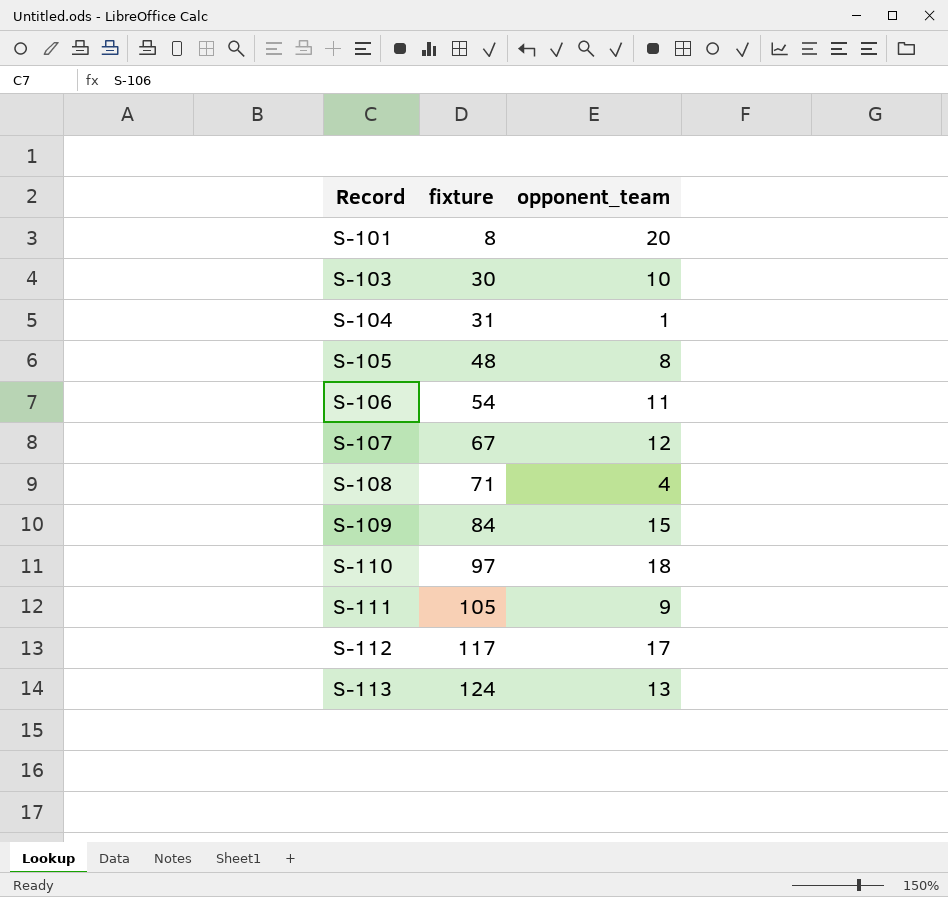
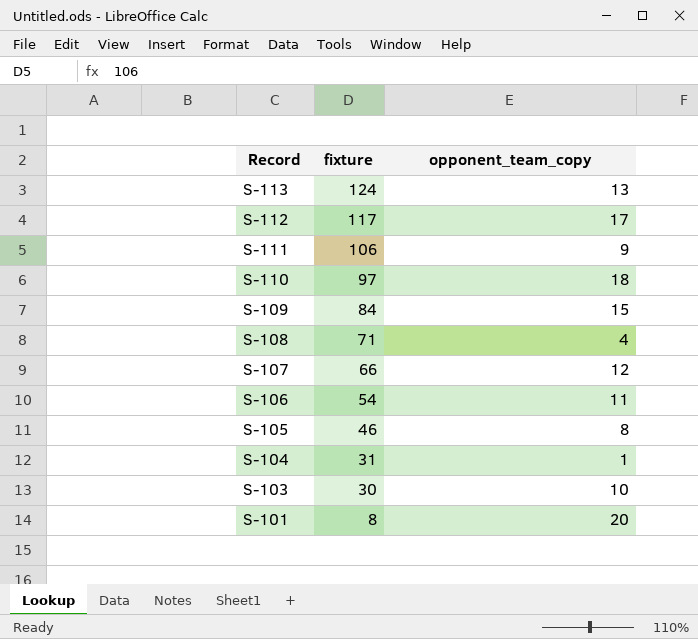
row order: Record ascending -> Record descending
column name: opponent_team -> opponent_team_copy
S-111 | fixture: 105 -> 106
S-107 | fixture: 67 -> 66
S-105 | fixture: 48 -> 46

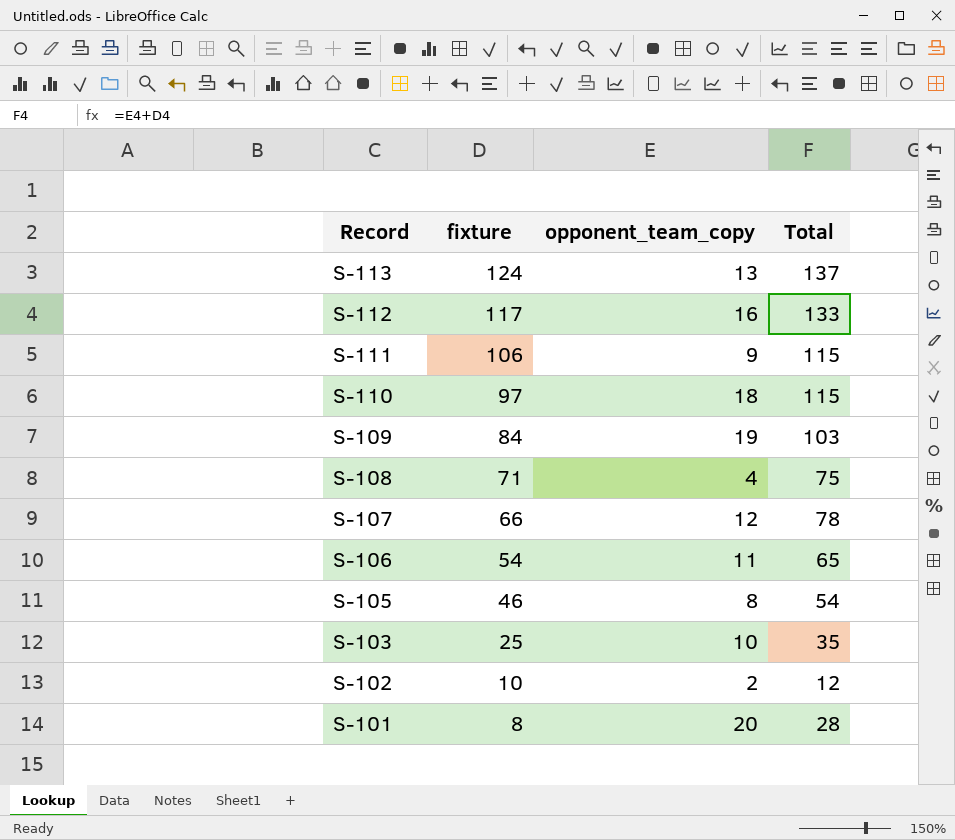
column Total | formula: none -> [fixture] + [opponent_team_copy]
row S-104: 31 | 1 -> none
S-112 | opponent_team_copy: 17 -> 16
S-109 | opponent_team_copy: 15 -> 19
S-103 | fixture: 30 -> 25
row S-102: none -> 10 | 2 | 12

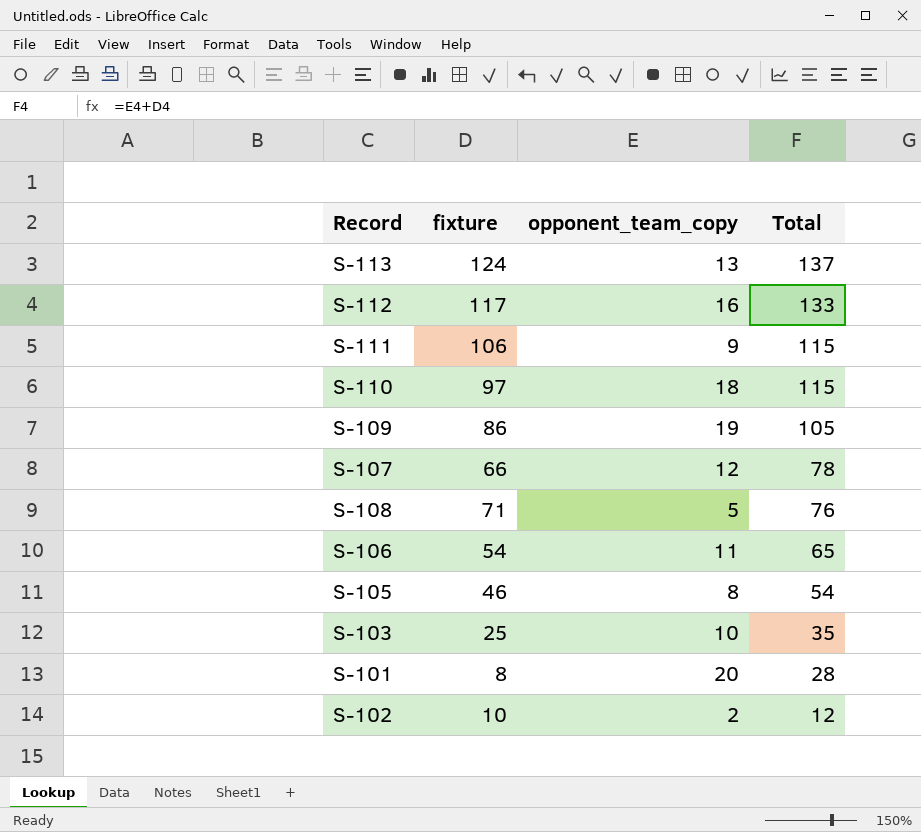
row order: Record descending -> Total descending
S-109 | fixture: 84 -> 86
S-109 | Total: 103 -> 105
S-108 | opponent_team_copy: 4 -> 5
S-108 | Total: 75 -> 76

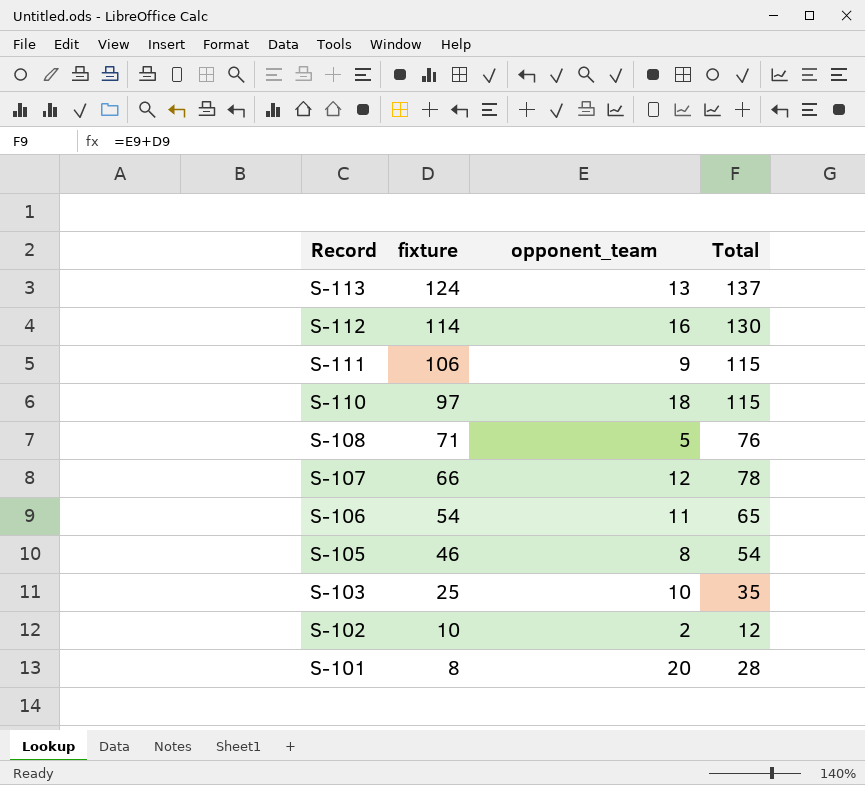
row order: Total descending -> Record descending
column name: opponent_team_copy -> opponent_team
row S-109: 86 | 19 | 105 -> none
S-112 | fixture: 117 -> 114
S-112 | Total: 133 -> 130

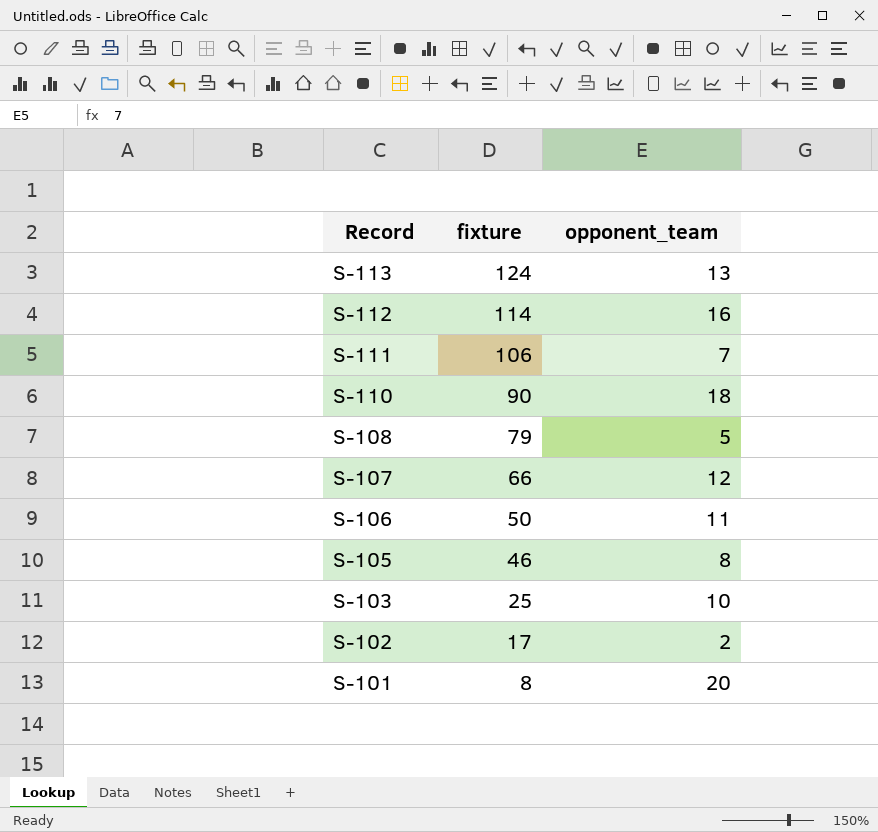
column Total | formula: [fixture] + [opponent_team] -> none
S-111 | opponent_team: 9 -> 7
S-110 | fixture: 97 -> 90
S-108 | fixture: 71 -> 79
S-106 | fixture: 54 -> 50
S-102 | fixture: 10 -> 17

